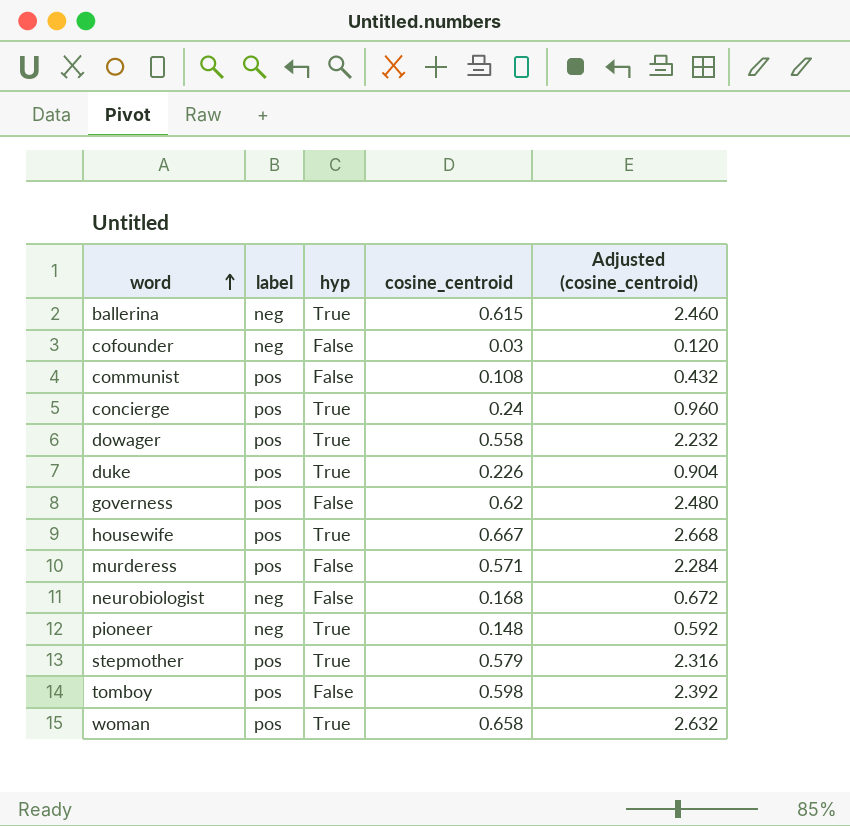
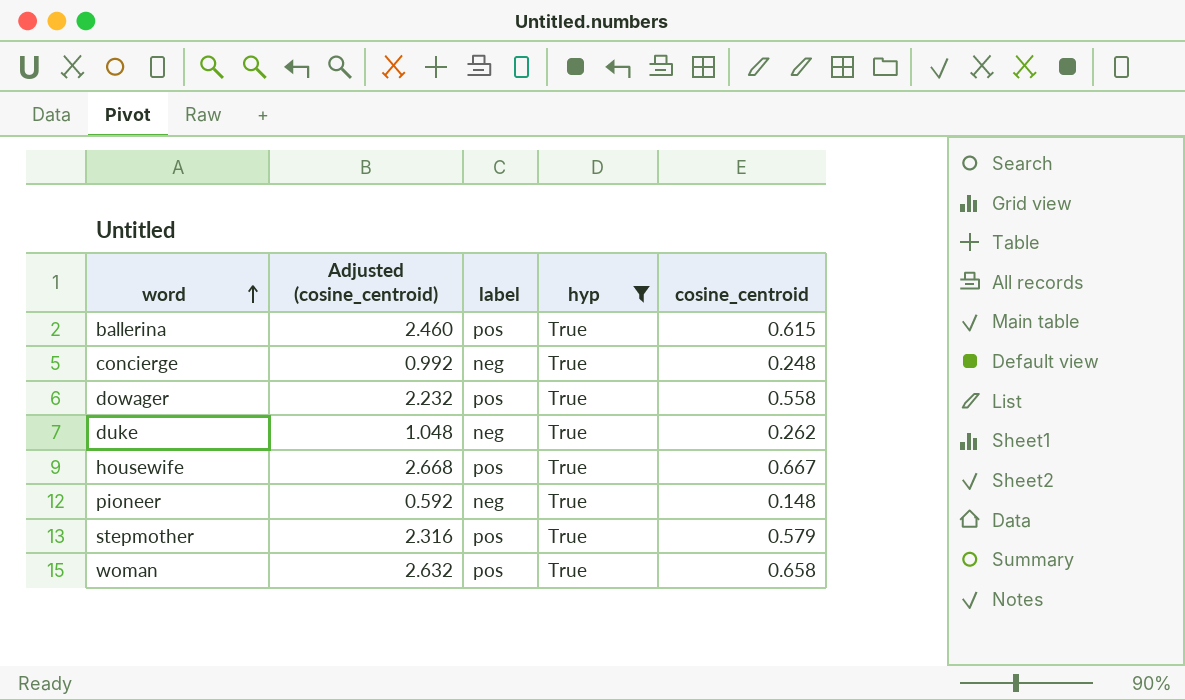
filter: none -> hyp = True
column Adjusted (cosine_centroid) | position: 5 -> 2
ballerina | label: neg -> pos
concierge | Adjusted (cosine_centroid): 0.960 -> 0.992
concierge | label: pos -> neg
concierge | cosine_centroid: 0.24 -> 0.248
duke | Adjusted (cosine_centroid): 0.904 -> 1.048
duke | label: pos -> neg
duke | cosine_centroid: 0.226 -> 0.262

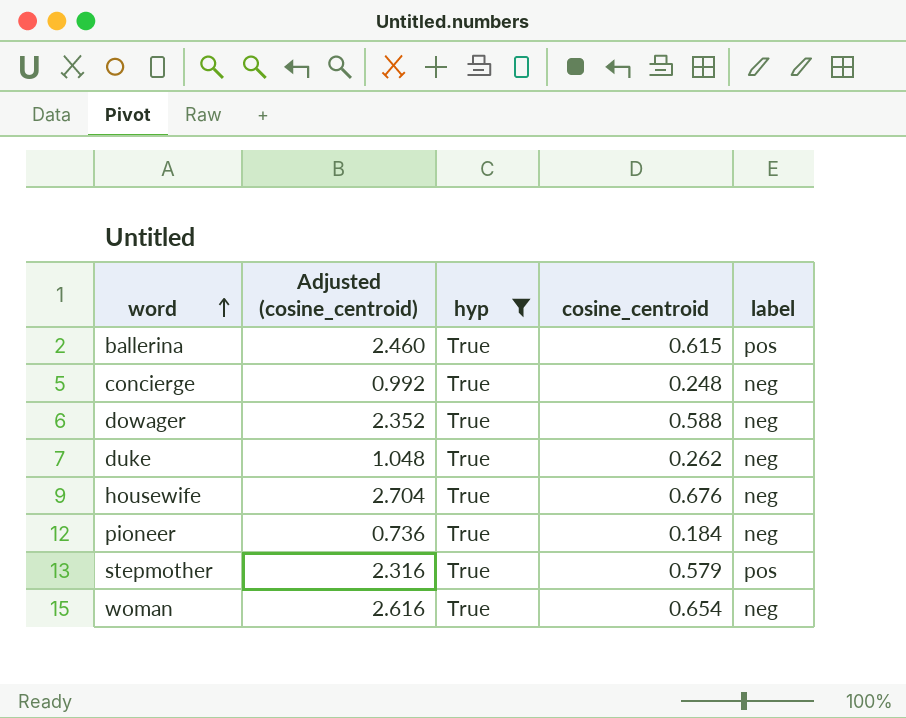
column label | position: 3 -> 5
dowager | Adjusted (cosine_centroid): 2.232 -> 2.352
dowager | cosine_centroid: 0.558 -> 0.588
dowager | label: pos -> neg
housewife | Adjusted (cosine_centroid): 2.668 -> 2.704
housewife | cosine_centroid: 0.667 -> 0.676
housewife | label: pos -> neg
pioneer | Adjusted (cosine_centroid): 0.592 -> 0.736
pioneer | cosine_centroid: 0.148 -> 0.184
woman | Adjusted (cosine_centroid): 2.632 -> 2.616
woman | cosine_centroid: 0.658 -> 0.654
woman | label: pos -> neg

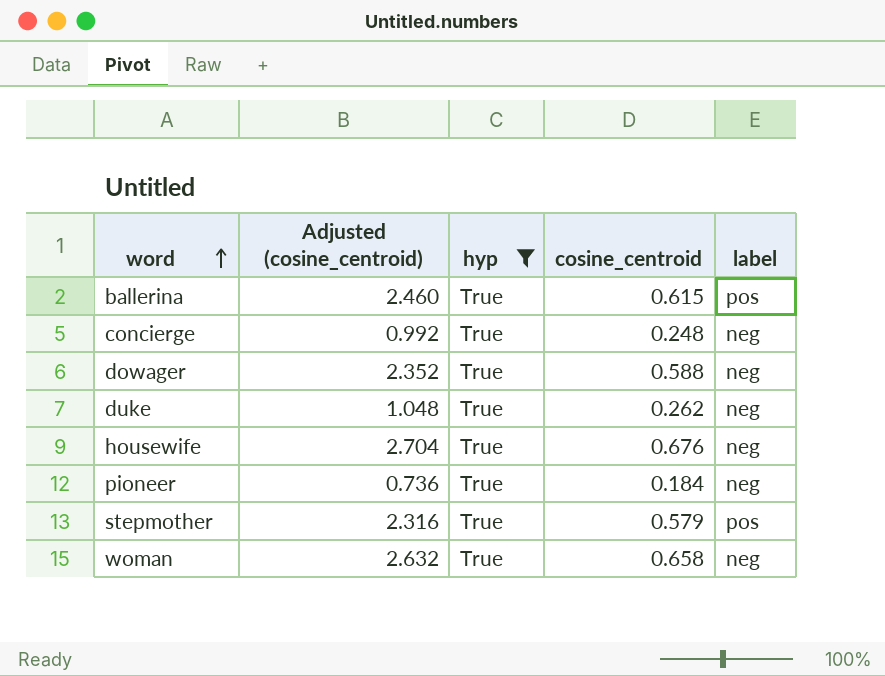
woman | Adjusted (cosine_centroid): 2.616 -> 2.632
woman | cosine_centroid: 0.654 -> 0.658

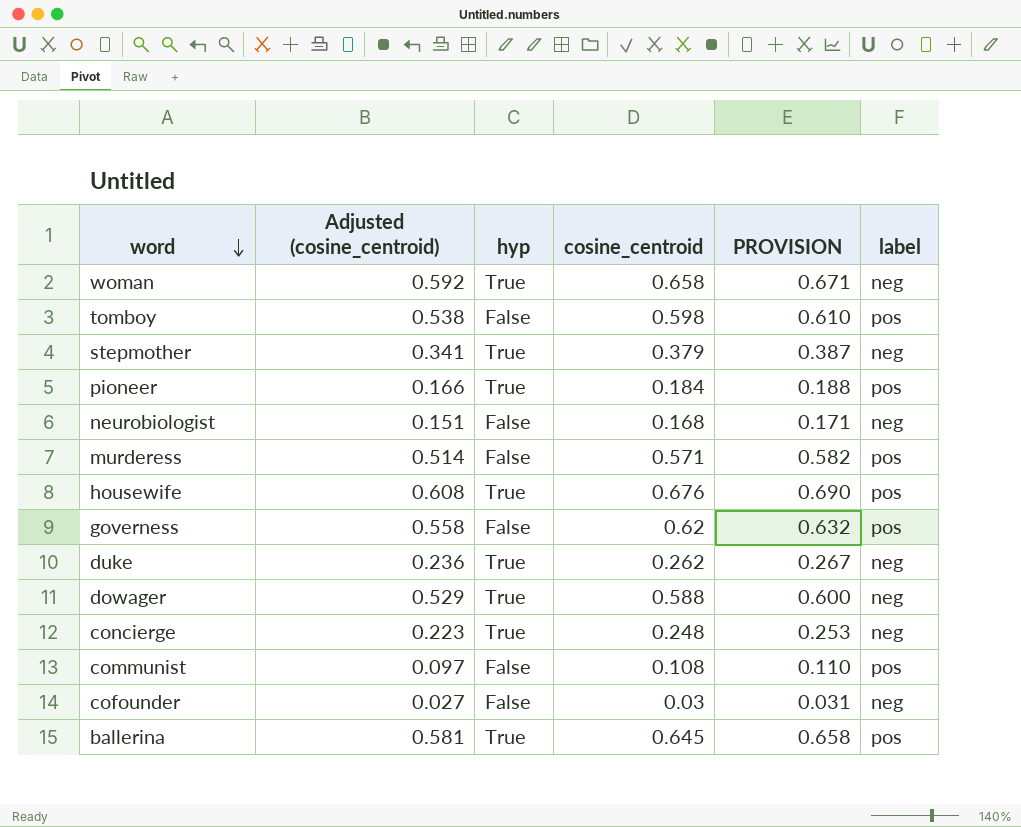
filter: hyp = True -> none
row order: word ascending -> word descending
column Adjusted (cosine_centroid) | formula: [cosine_centroid] * 4 -> [cosine_centroid] * 0.9
column PROVISION | formula: none -> [cosine_centroid] * 1.02
stepmother | cosine_centroid: 0.579 -> 0.379
stepmother | label: pos -> neg
pioneer | label: neg -> pos
housewife | label: neg -> pos
ballerina | cosine_centroid: 0.615 -> 0.645

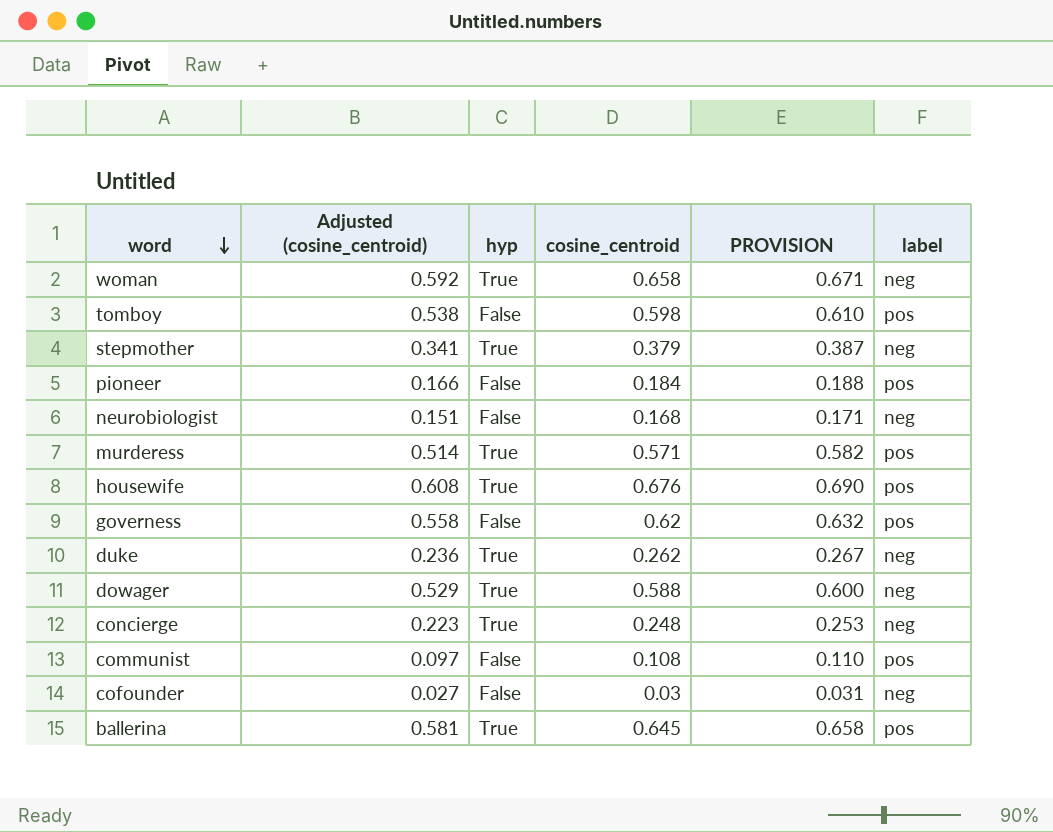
pioneer | hyp: True -> False
murderess | hyp: False -> True

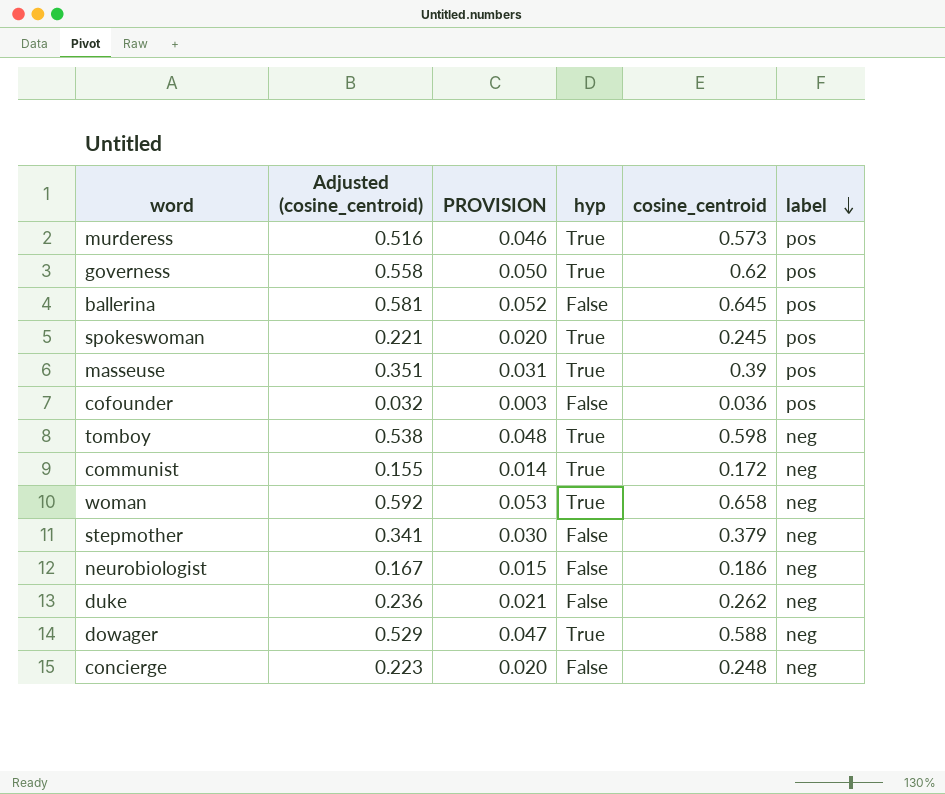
row order: word descending -> label descending
column PROVISION | formula: [cosine_centroid] * 1.02 -> [cosine_centroid] * 0.08
column PROVISION | position: 5 -> 3
row pioneer: 0.166 | False | 0.184 | 0.188 | pos -> none
row housewife: 0.608 | True | 0.676 | 0.690 | pos -> none
murderess | Adjusted (cosine_centroid): 0.514 -> 0.516
murderess | cosine_centroid: 0.571 -> 0.573
governess | hyp: False -> True
ballerina | hyp: True -> False
row spokeswoman: none -> 0.221 | 0.020 | True | 0.245 | pos
row masseuse: none -> 0.351 | 0.031 | True | 0.39 | pos
cofounder | Adjusted (cosine_centroid): 0.027 -> 0.032
cofounder | cosine_centroid: 0.03 -> 0.036
cofounder | label: neg -> pos
tomboy | hyp: False -> True
tomboy | label: pos -> neg
communist | Adjusted (cosine_centroid): 0.097 -> 0.155
communist | hyp: False -> True
communist | cosine_centroid: 0.108 -> 0.172
communist | label: pos -> neg
stepmother | hyp: True -> False
neurobiologist | Adjusted (cosine_centroid): 0.151 -> 0.167
neurobiologist | cosine_centroid: 0.168 -> 0.186
duke | hyp: True -> False
concierge | hyp: True -> False

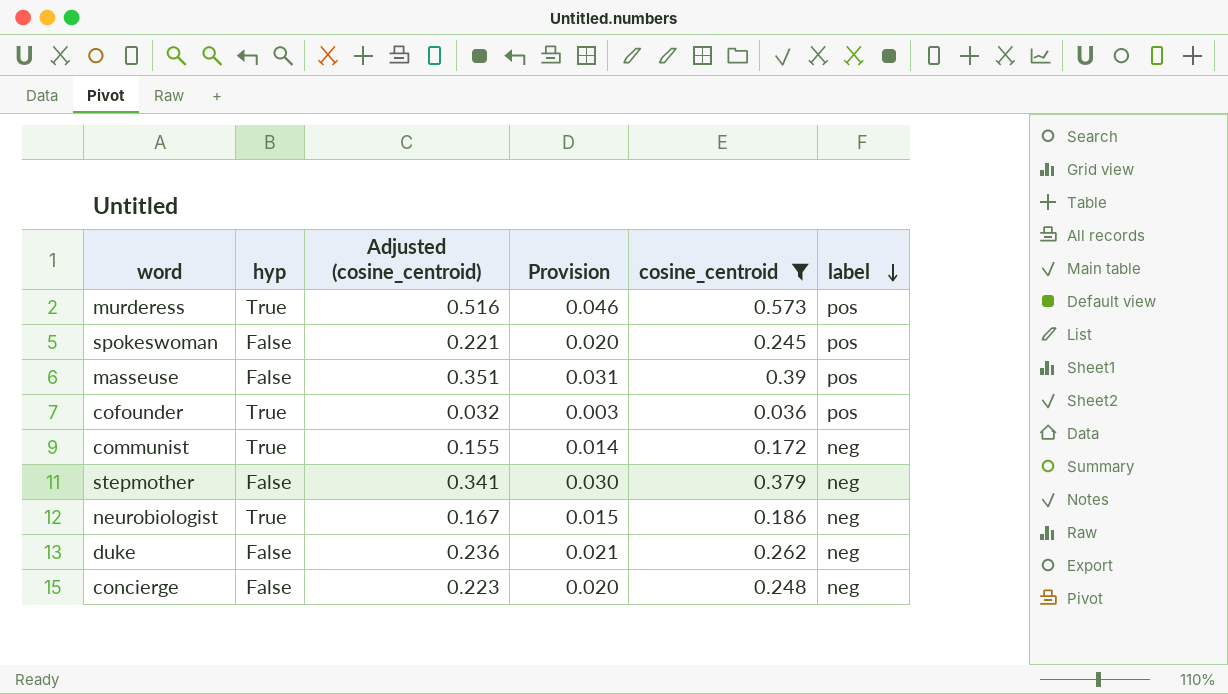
filter: none -> cosine_centroid <= 0.573
column hyp | position: 4 -> 2
column name: PROVISION -> Provision
spokeswoman | hyp: True -> False
masseuse | hyp: True -> False
cofounder | hyp: False -> True
neurobiologist | hyp: False -> True

